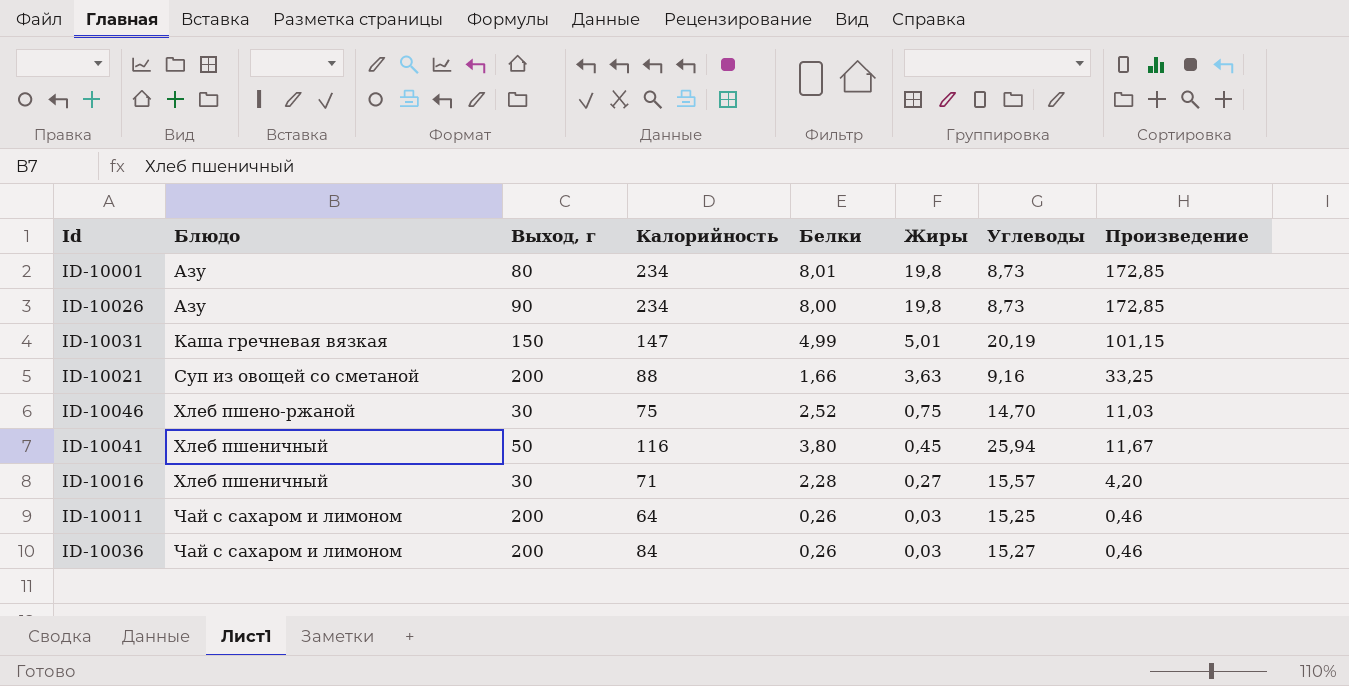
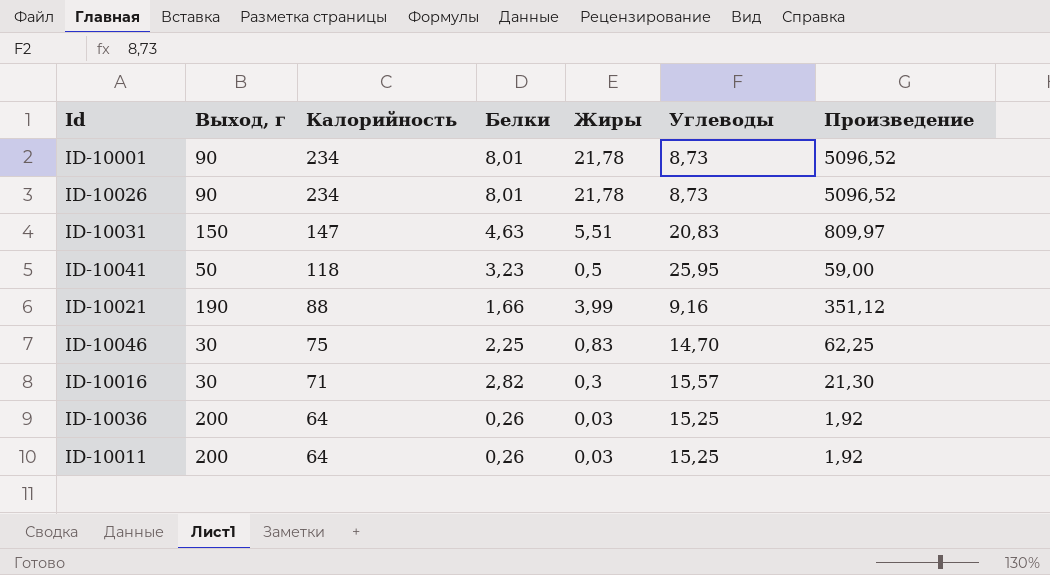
row order: Жиры descending -> Калорийность descending
column Блюдо | position: 2 -> none
column Произведение | formula: [Жиры] * [Углеводы] -> [Калорийность] * [Жиры]
ID-10001 | Выход, г: 80 -> 90
ID-10001 | Жиры: 19,8 -> 21,78
ID-10026 | Белки: 8,00 -> 8,01
ID-10026 | Жиры: 19,8 -> 21,78
ID-10031 | Белки: 4,99 -> 4,63
ID-10031 | Жиры: 5,01 -> 5,51
ID-10031 | Углеводы: 20,19 -> 20,83
ID-10041 | Калорийность: 116 -> 118
ID-10041 | Белки: 3,80 -> 3,23
ID-10041 | Жиры: 0,45 -> 0,5
ID-10041 | Углеводы: 25,94 -> 25,95
ID-10021 | Выход, г: 200 -> 190
ID-10021 | Жиры: 3,63 -> 3,99
ID-10046 | Белки: 2,52 -> 2,25
ID-10046 | Жиры: 0,75 -> 0,83
ID-10016 | Белки: 2,28 -> 2,82
ID-10016 | Жиры: 0,27 -> 0,3
ID-10036 | Калорийность: 84 -> 64
ID-10036 | Углеводы: 15,27 -> 15,25

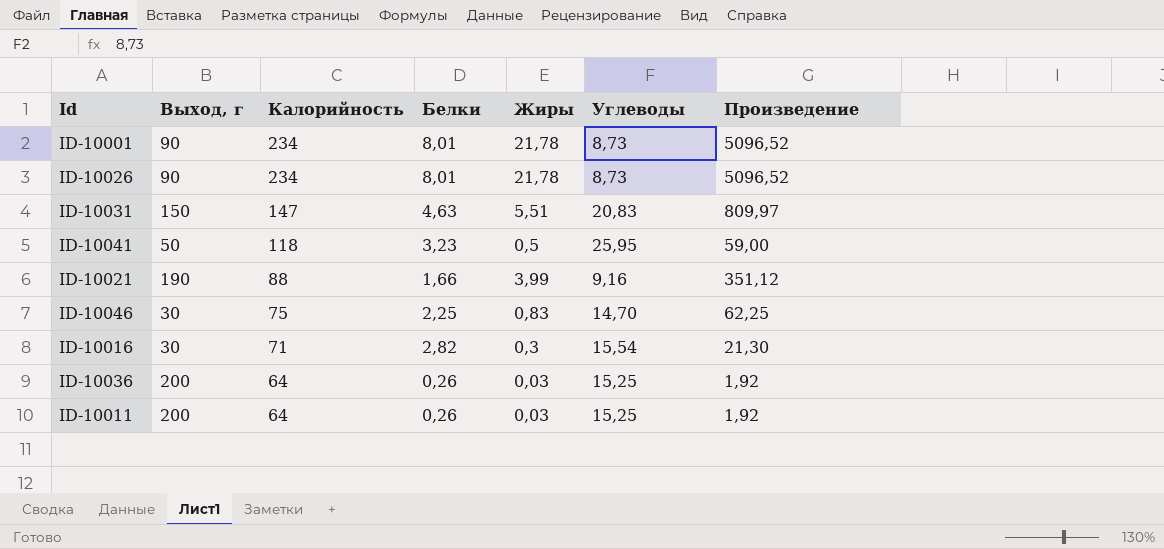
ID-10016 | Углеводы: 15,57 -> 15,54

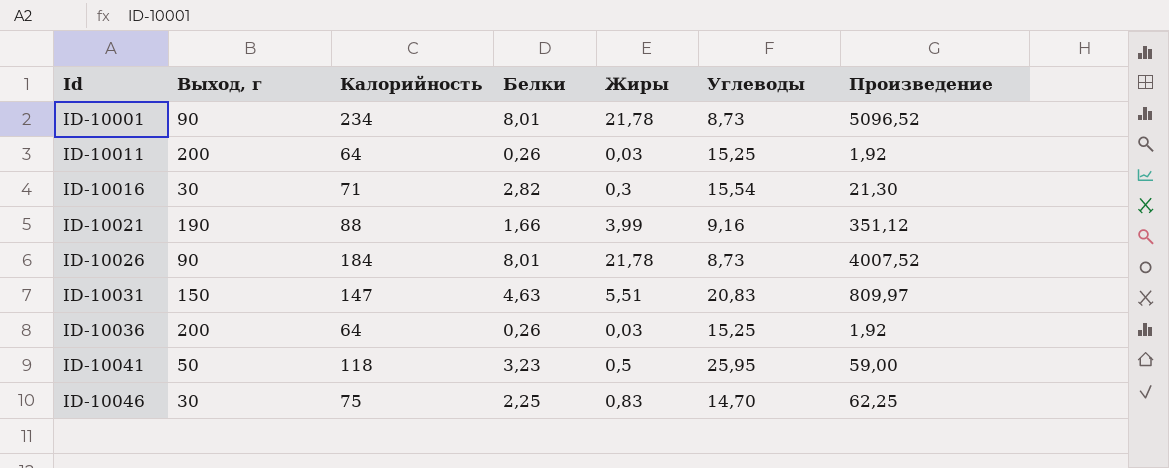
row order: Калорийность descending -> Id ascending
ID-10026 | Калорийность: 234 -> 184
ID-10026 | Произведение: 5096,52 -> 4007,52

